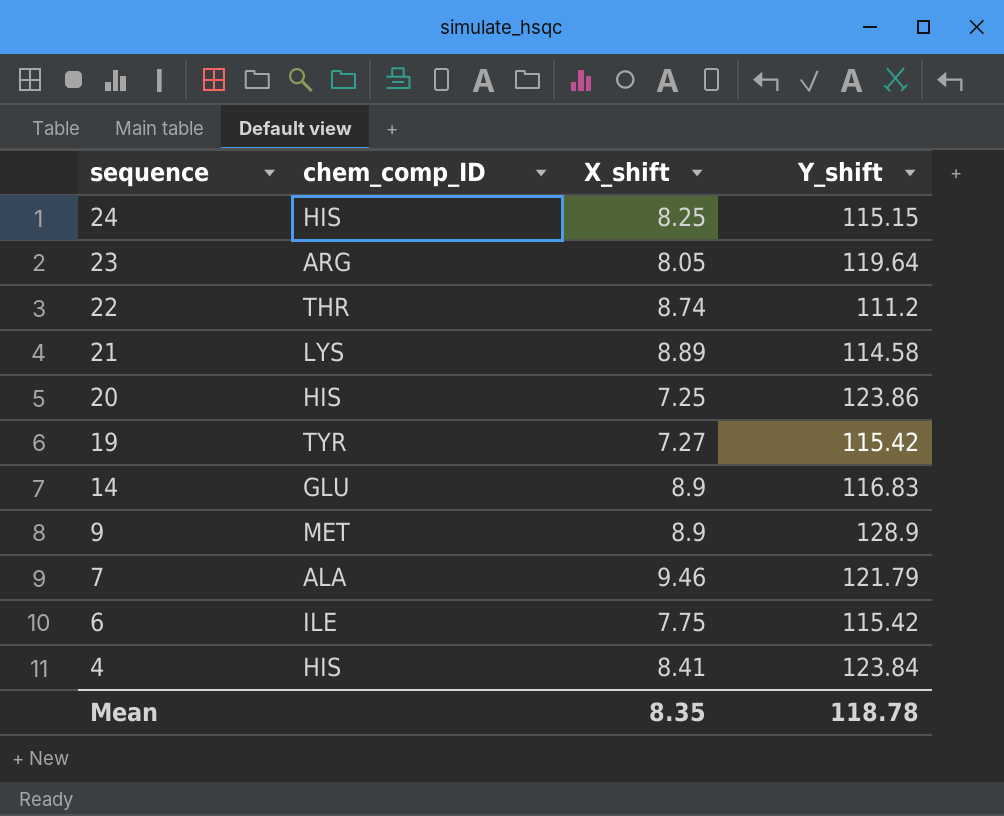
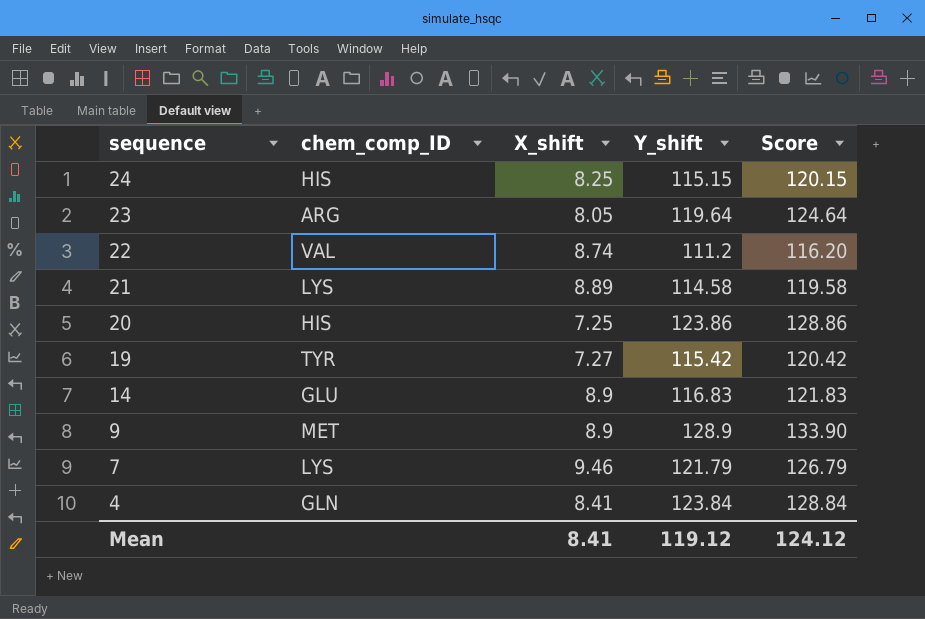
column Score | formula: none -> [Y_shift] + 5
row 6: ILE | 7.75 | 115.42 -> none
22 | chem_comp_ID: THR -> VAL
7 | chem_comp_ID: ALA -> LYS
4 | chem_comp_ID: HIS -> GLN
Mean | X_shift: 8.35 -> 8.41
Mean | Y_shift: 118.78 -> 119.12

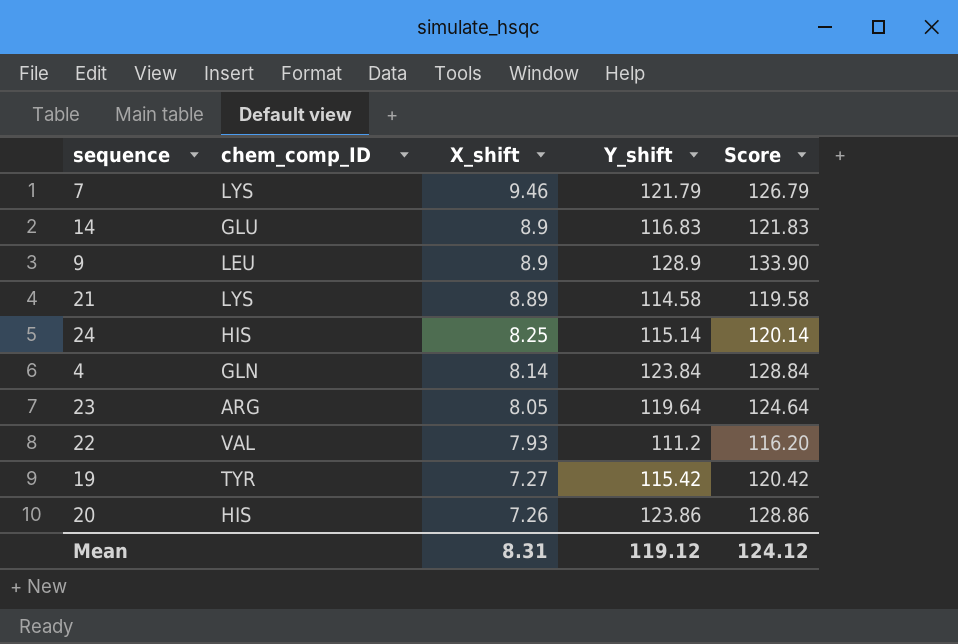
row order: sequence descending -> X_shift descending
9 | chem_comp_ID: MET -> LEU
24 | Y_shift: 115.15 -> 115.14
24 | Score: 120.15 -> 120.14
4 | X_shift: 8.41 -> 8.14
22 | X_shift: 8.74 -> 7.93
20 | X_shift: 7.25 -> 7.26
Mean | X_shift: 8.41 -> 8.31

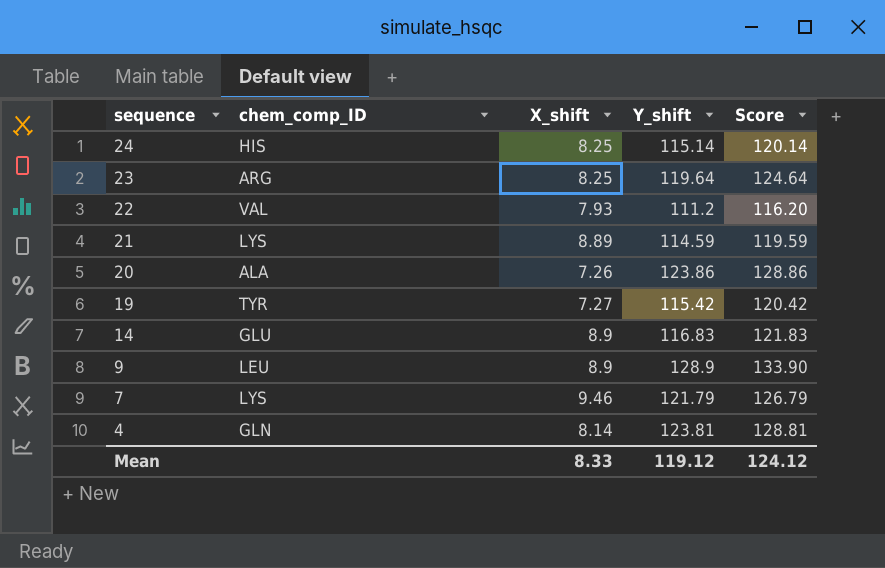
row order: X_shift descending -> sequence descending
23 | X_shift: 8.05 -> 8.25
21 | Y_shift: 114.58 -> 114.59
21 | Score: 119.58 -> 119.59
20 | chem_comp_ID: HIS -> ALA
4 | Y_shift: 123.84 -> 123.81
4 | Score: 128.84 -> 128.81
Mean | X_shift: 8.31 -> 8.33

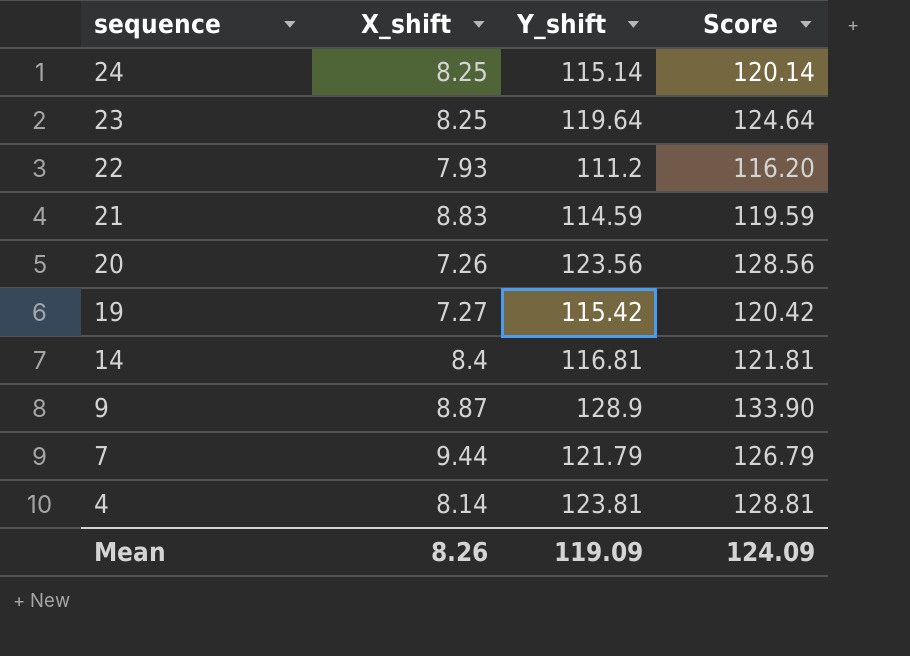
column chem_comp_ID | position: 2 -> none
21 | X_shift: 8.89 -> 8.83
20 | Y_shift: 123.86 -> 123.56
20 | Score: 128.86 -> 128.56
14 | X_shift: 8.9 -> 8.4
14 | Y_shift: 116.83 -> 116.81
14 | Score: 121.83 -> 121.81
9 | X_shift: 8.9 -> 8.87
7 | X_shift: 9.46 -> 9.44
Mean | X_shift: 8.33 -> 8.26
Mean | Y_shift: 119.12 -> 119.09
Mean | Score: 124.12 -> 124.09

